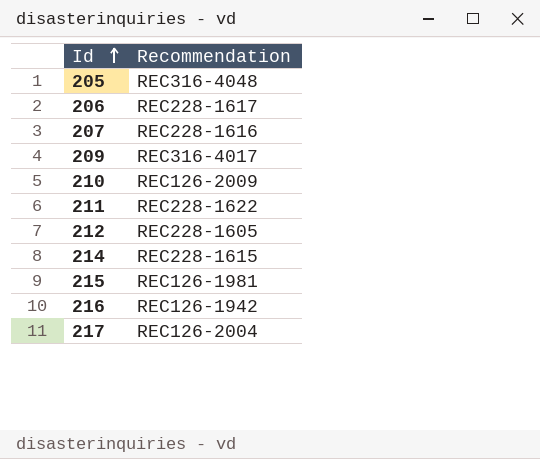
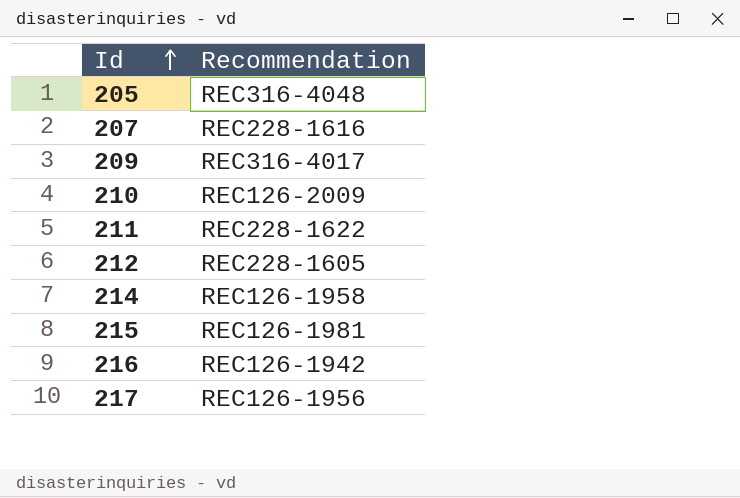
row 206: REC228-1617 -> none
214 | Recommendation: REC228-1615 -> REC126-1958
217 | Recommendation: REC126-2004 -> REC126-1956

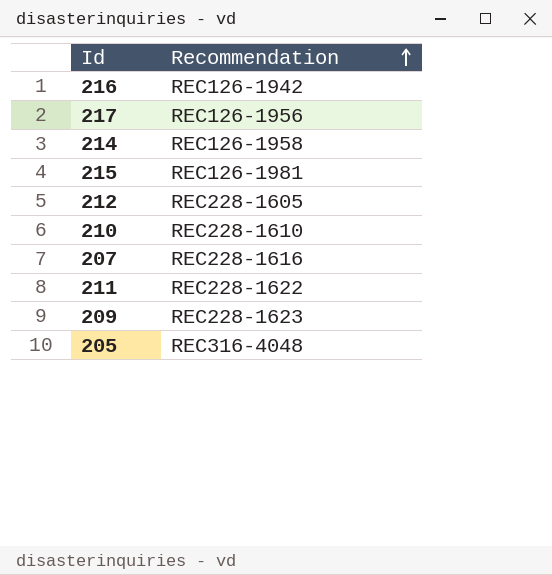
row order: Id ascending -> Recommendation ascending
210 | Recommendation: REC126-2009 -> REC228-1610
209 | Recommendation: REC316-4017 -> REC228-1623

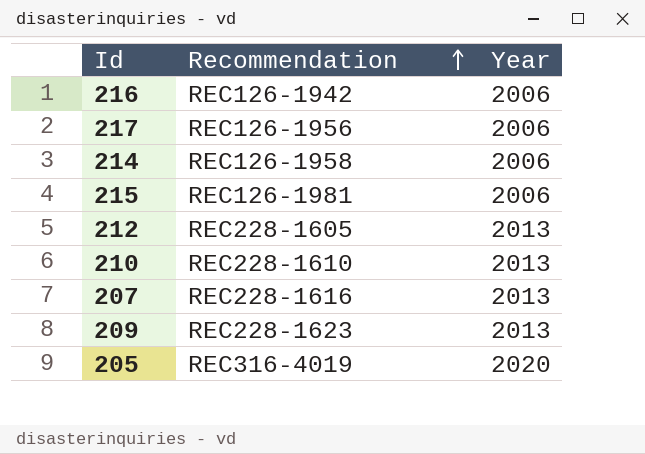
column Year | position: none -> 3
row 211: REC228-1622 -> none
205 | Recommendation: REC316-4048 -> REC316-4019

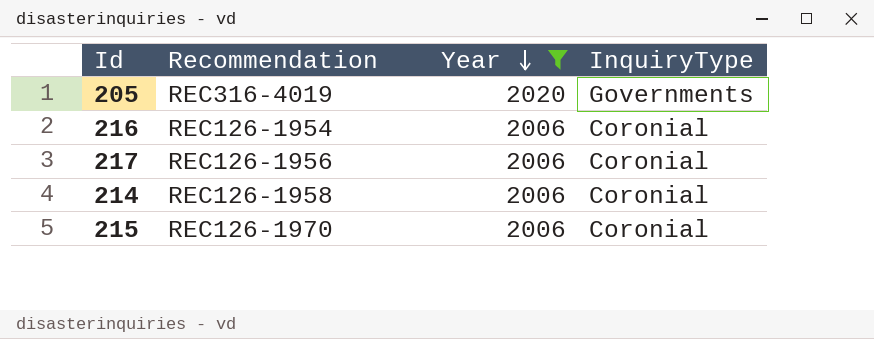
filter: none -> Year != 2013
row order: Recommendation ascending -> Year descending
column InquiryType | position: none -> 4
216 | Recommendation: REC126-1942 -> REC126-1954
215 | Recommendation: REC126-1981 -> REC126-1970

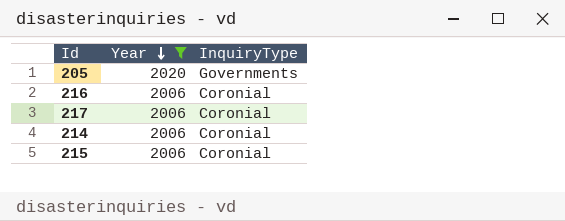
column Recommendation | position: 2 -> none

